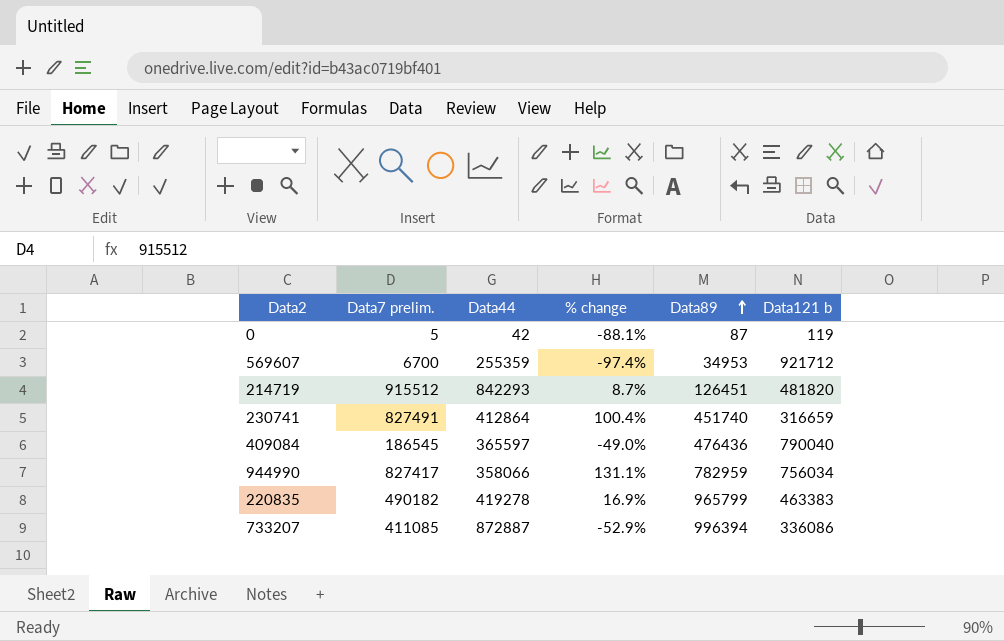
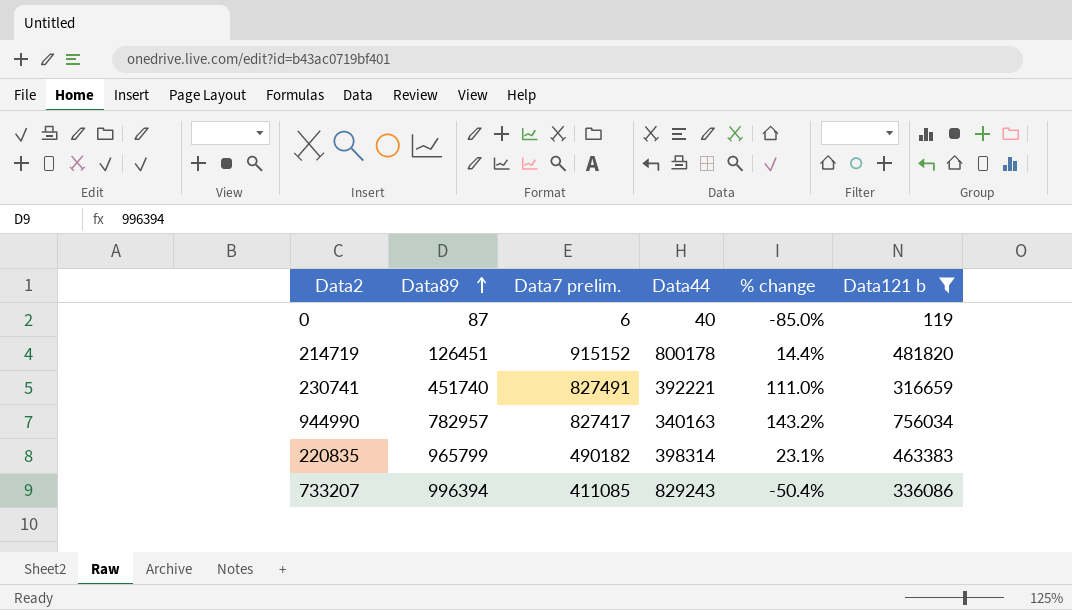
filter: none -> Data121 b <= 756034
column Data89 | position: 5 -> 2
0 | Data7 prelim.: 5 -> 6
0 | Data44: 42 -> 40
0 | % change: -88.1% -> -85.0%
214719 | Data7 prelim.: 915512 -> 915152
214719 | Data44: 842293 -> 800178
214719 | % change: 8.7% -> 14.4%
230741 | Data44: 412864 -> 392221
230741 | % change: 100.4% -> 111.0%
944990 | Data89: 782959 -> 782957
944990 | Data44: 358066 -> 340163
944990 | % change: 131.1% -> 143.2%
220835 | Data44: 419278 -> 398314
220835 | % change: 16.9% -> 23.1%
733207 | Data44: 872887 -> 829243
733207 | % change: -52.9% -> -50.4%

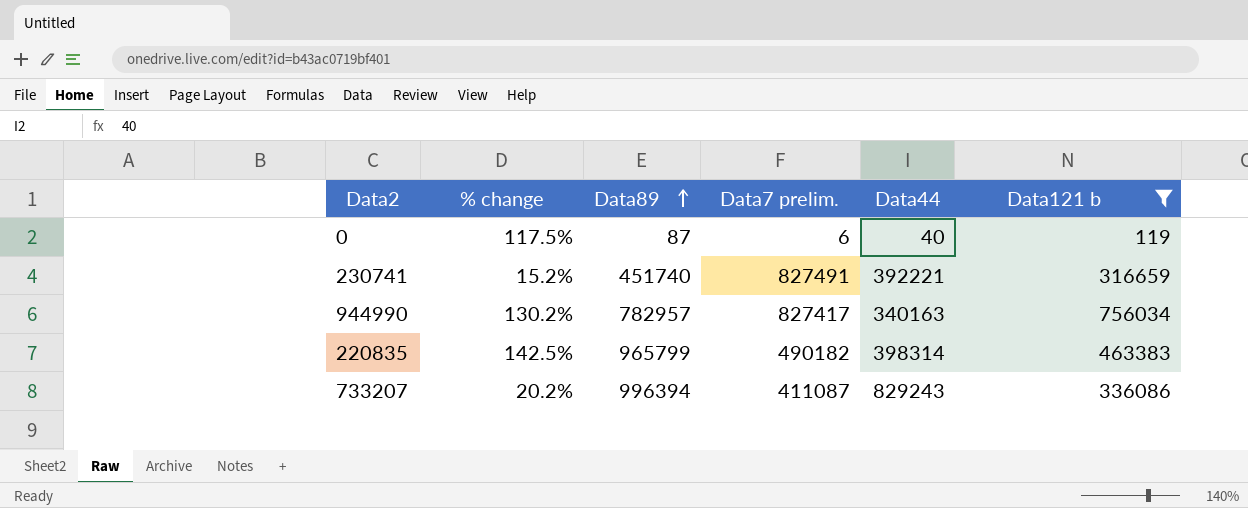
column % change | formula: ([Data7 prelim.] - [Data44]) / [Data44] -> ([Data89] - [Data44]) / [Data44]
column % change | position: 5 -> 2
row 214719: 126451 | 915152 | 800178 | 14.4% | 481820 -> none
733207 | Data7 prelim.: 411085 -> 411087

